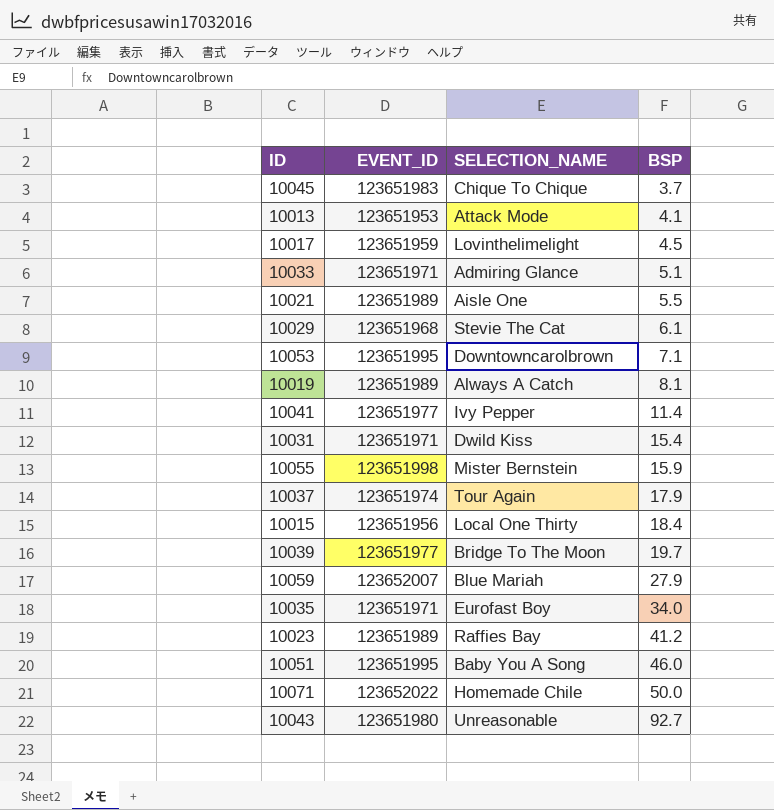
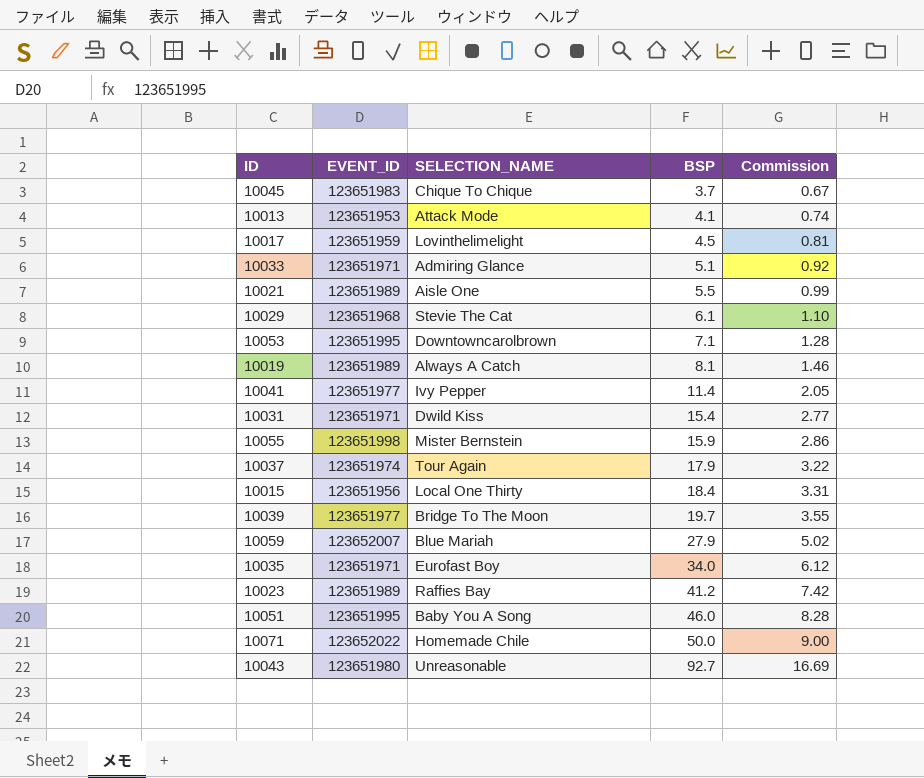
column Commission | formula: none -> [BSP] * 0.18

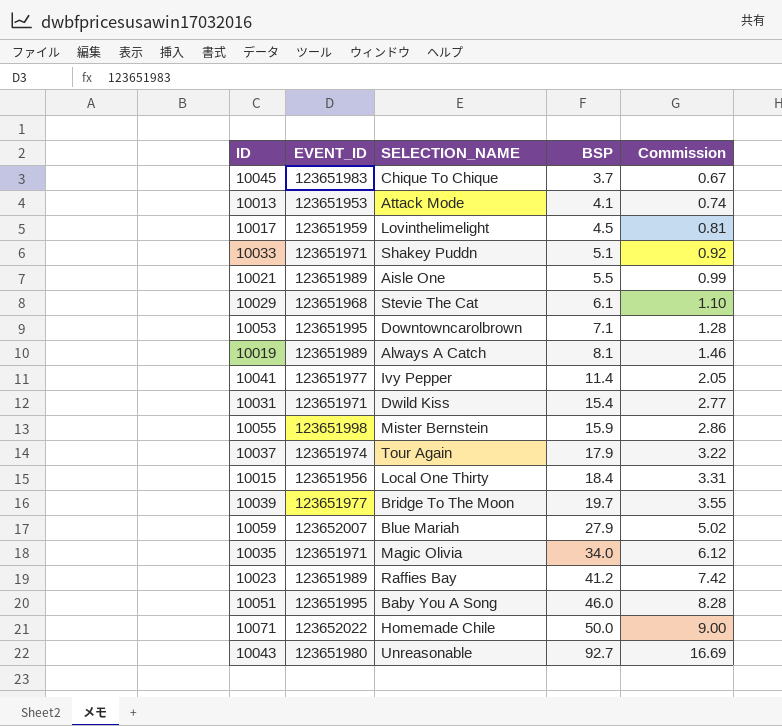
10033 | SELECTION_NAME: Admiring Glance -> Shakey Puddn
10035 | SELECTION_NAME: Eurofast Boy -> Magic Olivia

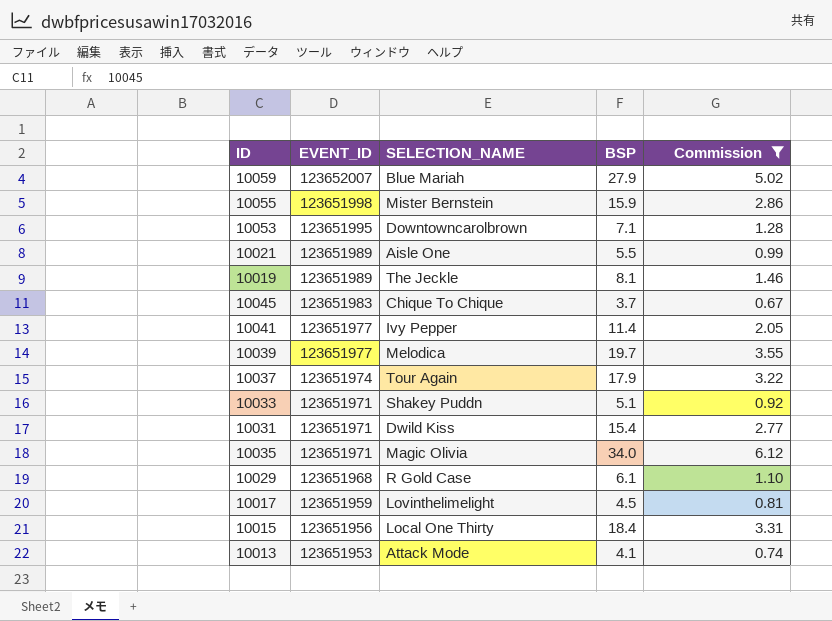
filter: none -> Commission <= 6.12
row order: BSP ascending -> EVENT_ID descending
10019 | SELECTION_NAME: Always A Catch -> The Jeckle
10039 | SELECTION_NAME: Bridge To The Moon -> Melodica
10029 | SELECTION_NAME: Stevie The Cat -> R Gold Case

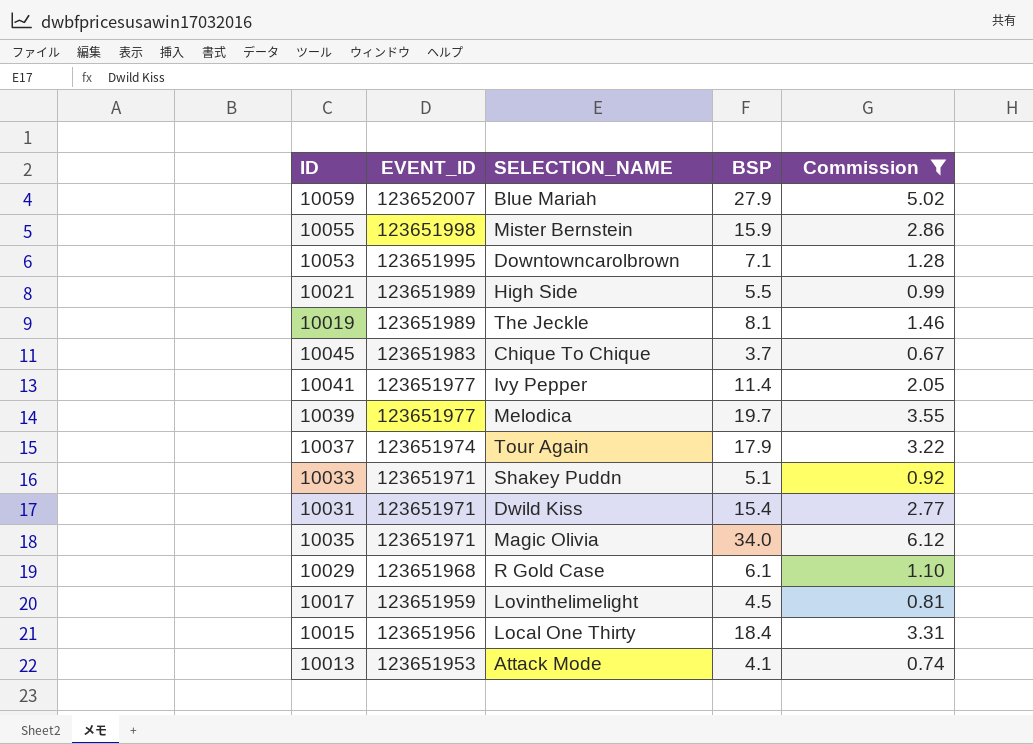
10021 | SELECTION_NAME: Aisle One -> High Side

